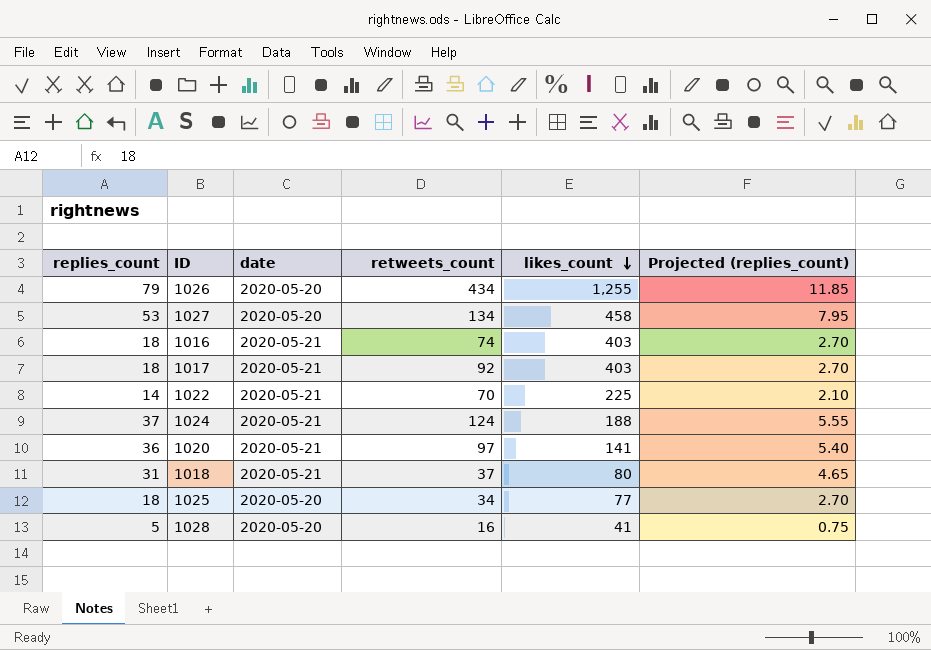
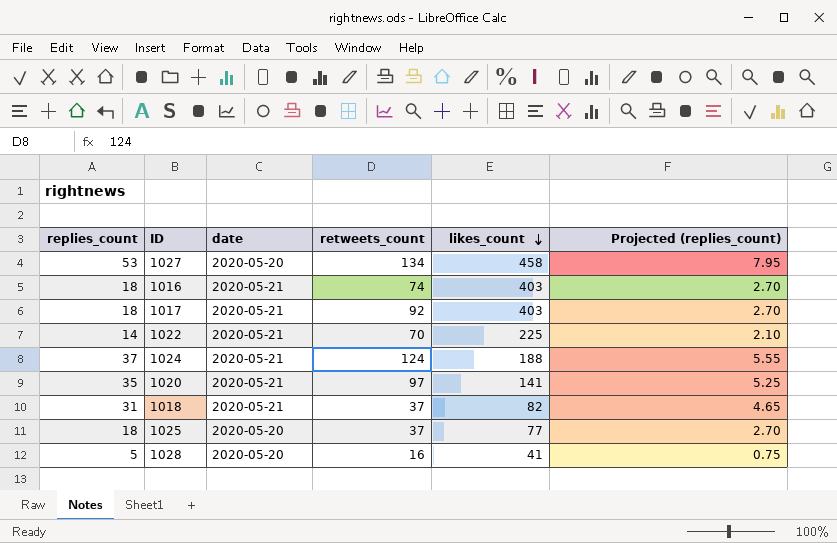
row 1026: 79 | 2020-05-20 | 434 | 1,255 | 11.85 -> none
1020 | replies_count: 36 -> 35
1020 | Projected (replies_count): 5.40 -> 5.25
1018 | likes_count: 80 -> 82
1025 | retweets_count: 34 -> 37

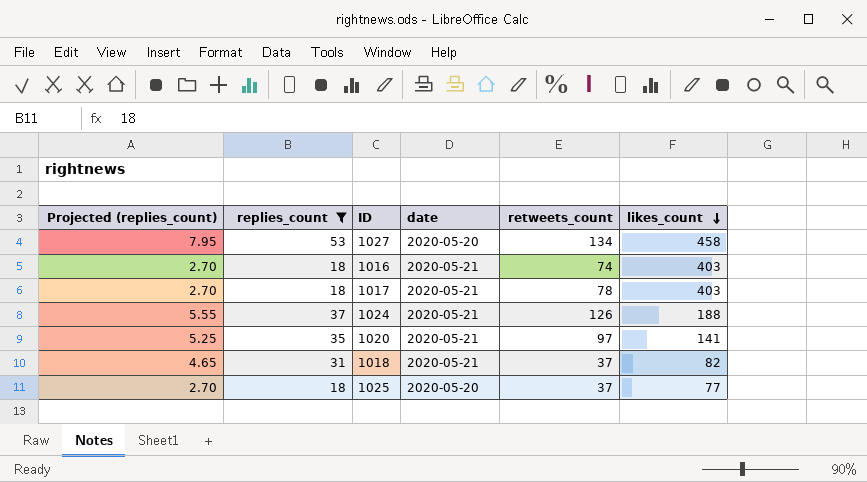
filter: none -> replies_count >= 18
column Projected (replies_count) | position: 6 -> 1
1017 | retweets_count: 92 -> 78
1024 | retweets_count: 124 -> 126

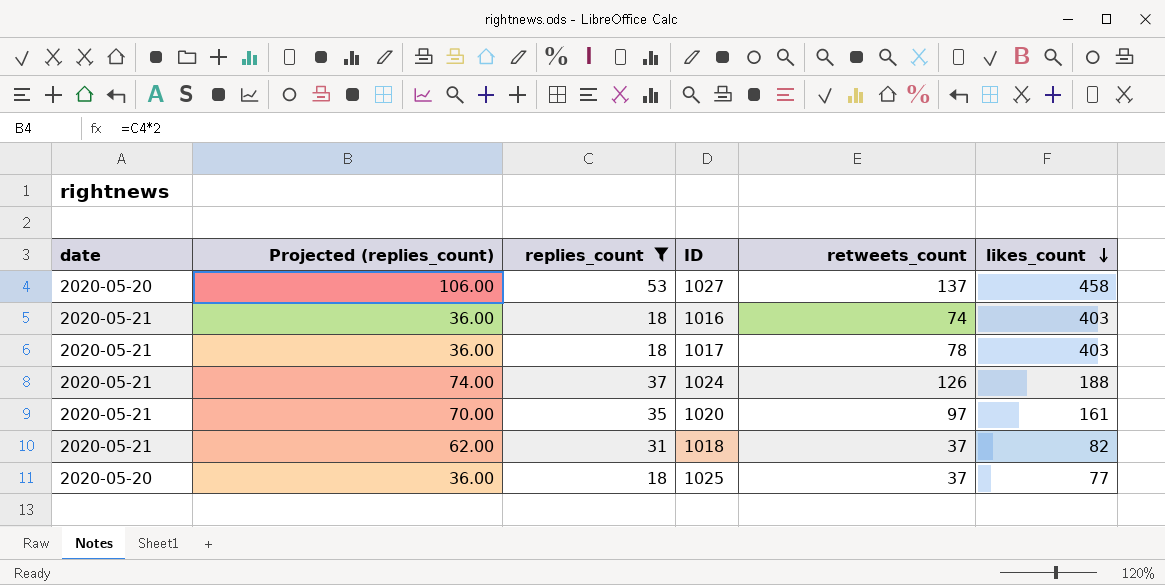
column date | position: 4 -> 1
column Projected (replies_count) | formula: [replies_count] * 0.15 -> [replies_count] * 2
1027 | retweets_count: 134 -> 137
1020 | likes_count: 141 -> 161

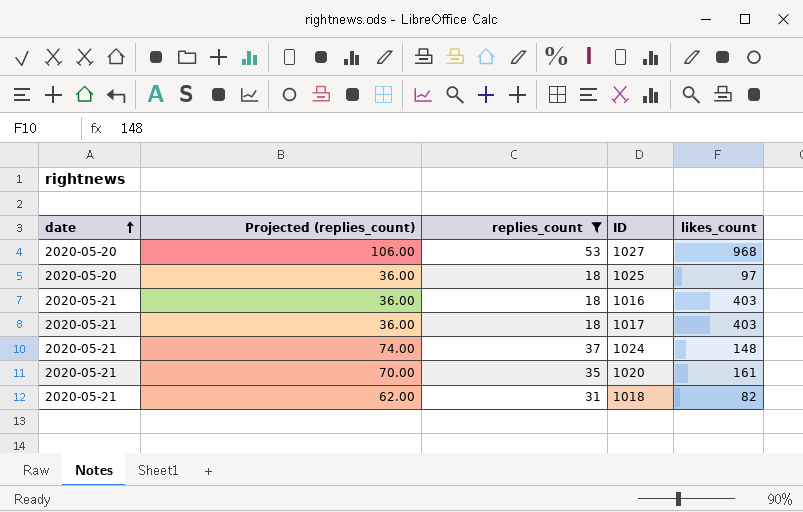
row order: likes_count descending -> date ascending
column retweets_count | position: 5 -> none
1027 | likes_count: 458 -> 968
1025 | likes_count: 77 -> 97
1024 | likes_count: 188 -> 148

